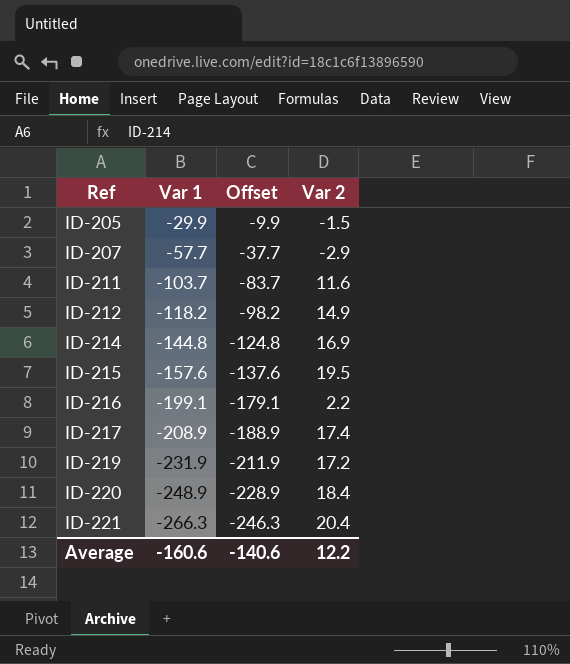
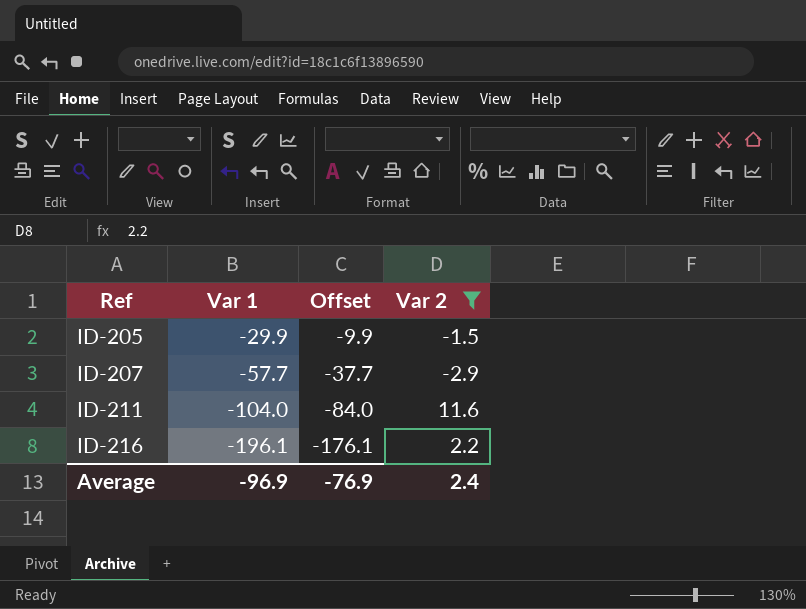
filter: none -> Var 2 <= 11.6
ID-211 | Var 1: -103.7 -> -104.0
ID-211 | Offset: -83.7 -> -84.0
ID-216 | Var 1: -199.1 -> -196.1
ID-216 | Offset: -179.1 -> -176.1
Average | Var 1: -160.6 -> -96.9
Average | Offset: -140.6 -> -76.9
Average | Var 2: 12.2 -> 2.4

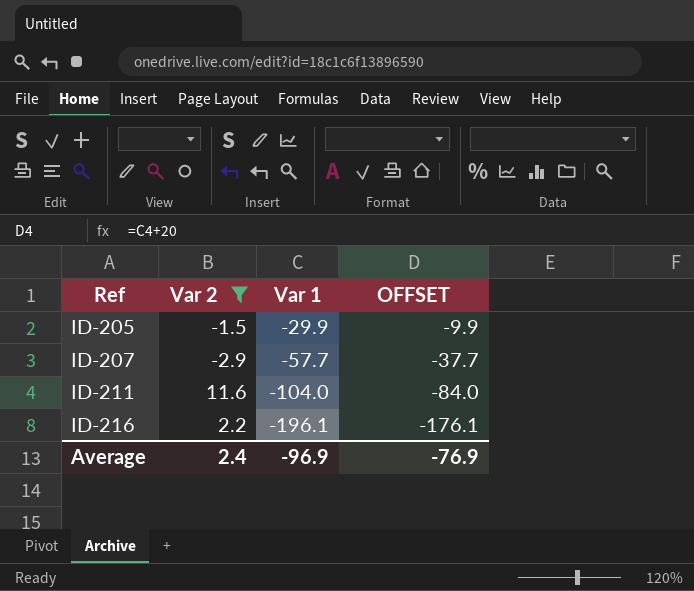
column Var 2 | position: 4 -> 2
column name: Offset -> OFFSET

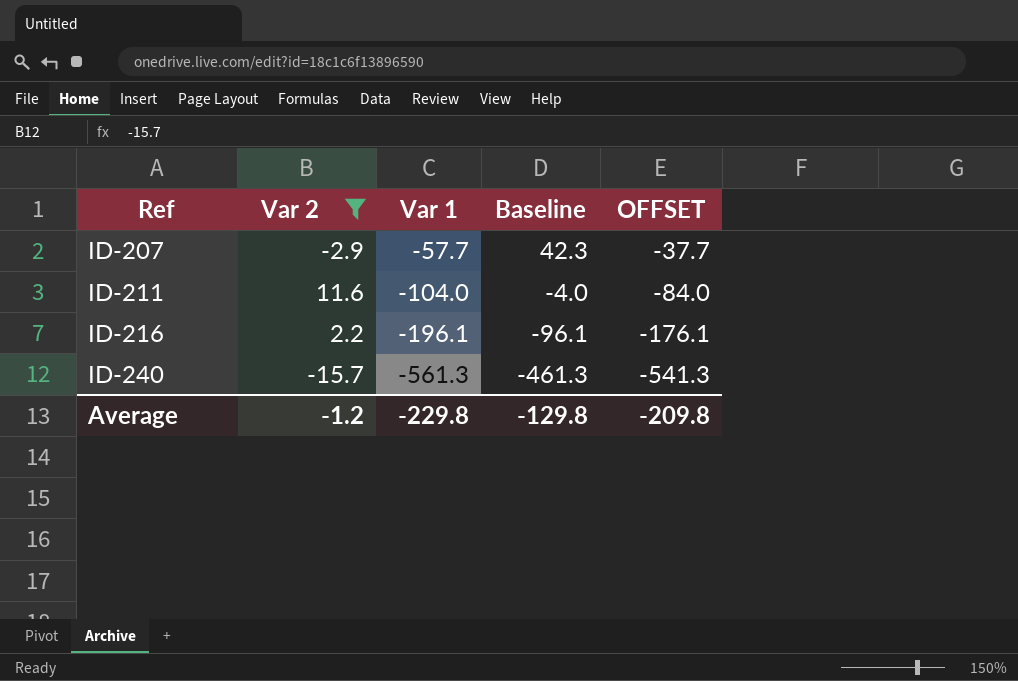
column Baseline | formula: none -> [Var 1] + 100
row ID-205: -1.5 | -29.9 | -9.9 -> none
row ID-240: none -> -15.7 | -561.3 | -461.3 | -541.3
Average | Var 2: 2.4 -> -1.2
Average | Var 1: -96.9 -> -229.8
Average | OFFSET: -76.9 -> -209.8

